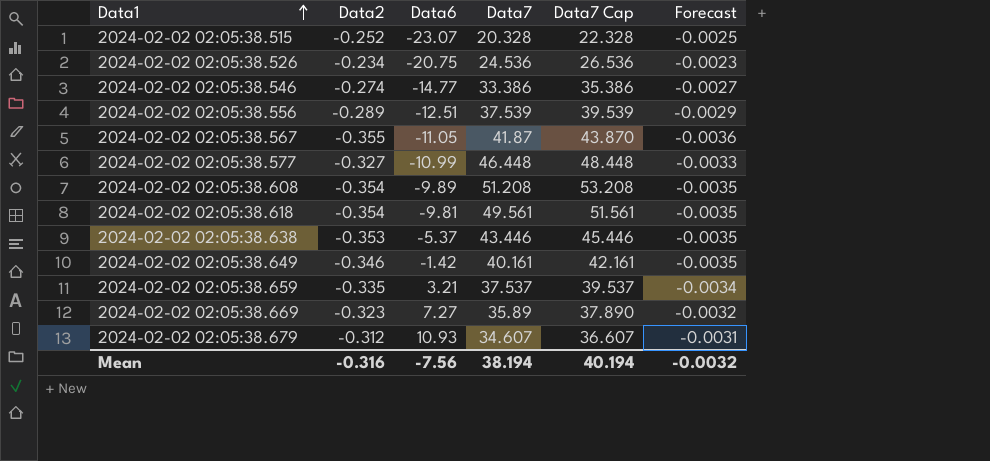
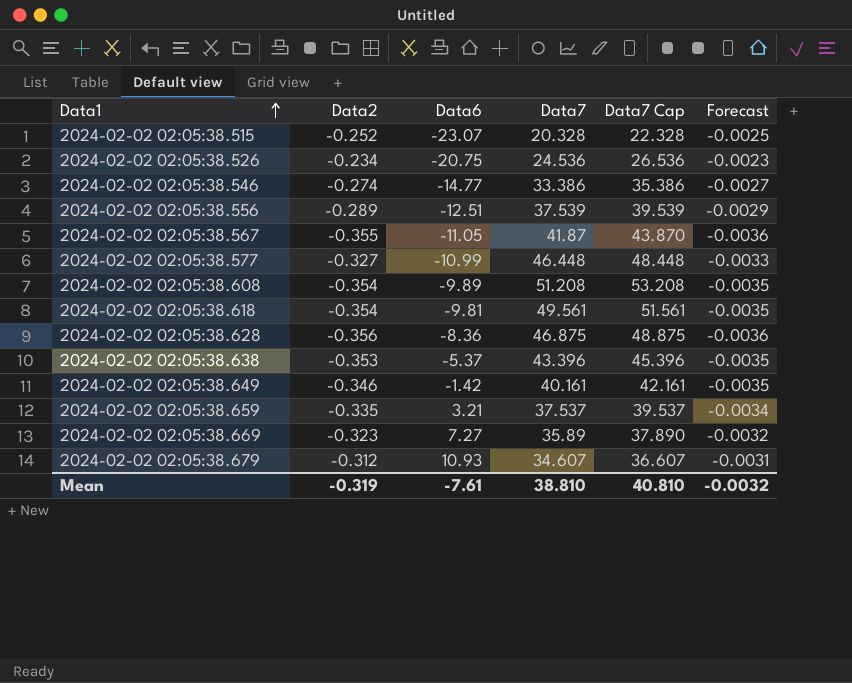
row 2024-02-02 02:05:38.628: none -> -0.356 | -8.36 | 46.875 | 48.875 | -0.0036
2024-02-02 02:05:38.638 | Data7: 43.446 -> 43.396
2024-02-02 02:05:38.638 | Data7 Cap: 45.446 -> 45.396
Mean | Data2: -0.316 -> -0.319
Mean | Data6: -7.56 -> -7.61
Mean | Data7: 38.194 -> 38.810
Mean | Data7 Cap: 40.194 -> 40.810

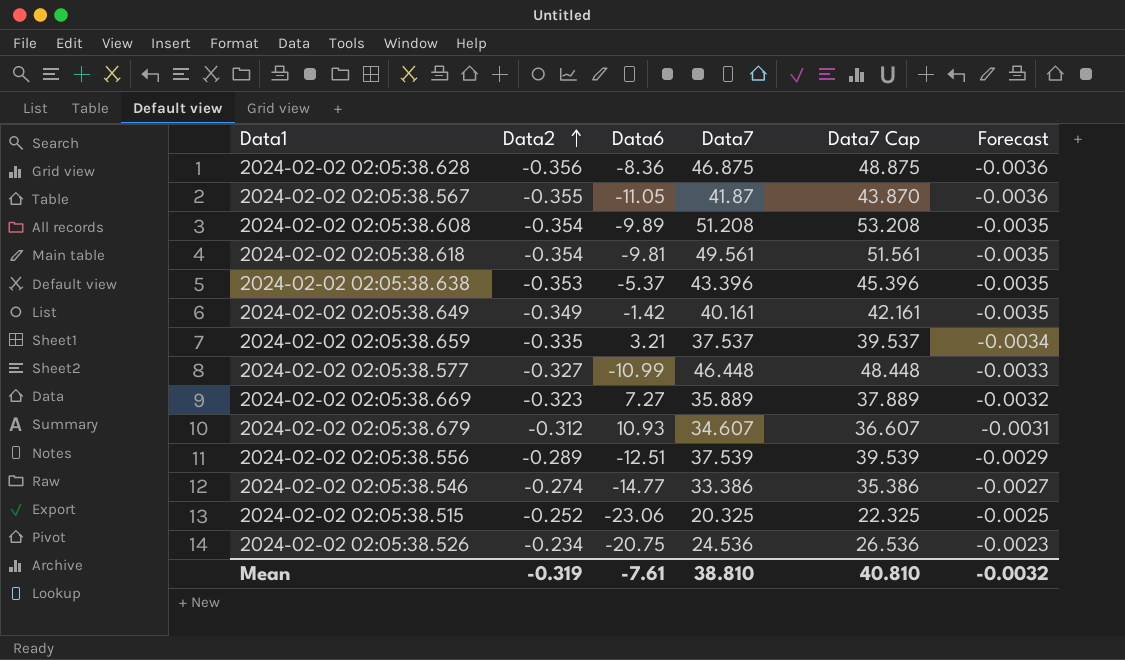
row order: Data1 ascending -> Data2 ascending
2024-02-02 02:05:38.649 | Data2: -0.346 -> -0.349
2024-02-02 02:05:38.669 | Data7: 35.89 -> 35.889
2024-02-02 02:05:38.669 | Data7 Cap: 37.890 -> 37.889
2024-02-02 02:05:38.515 | Data6: -23.07 -> -23.06
2024-02-02 02:05:38.515 | Data7: 20.328 -> 20.325
2024-02-02 02:05:38.515 | Data7 Cap: 22.328 -> 22.325

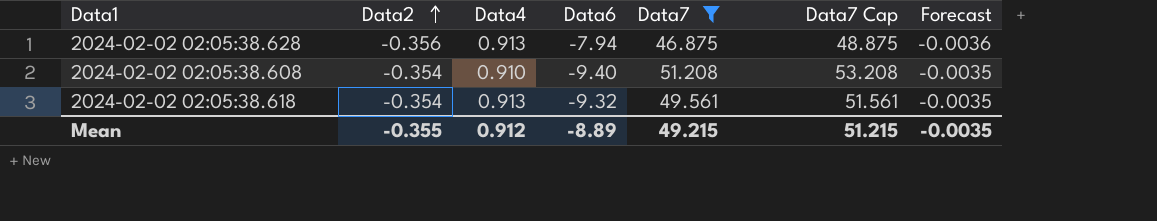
filter: none -> Data7 >= 46.875
column Data4 | position: none -> 3
2024-02-02 02:05:38.628 | Data6: -8.36 -> -7.94
2024-02-02 02:05:38.608 | Data6: -9.89 -> -9.40
2024-02-02 02:05:38.618 | Data6: -9.81 -> -9.32
Mean | Data2: -0.319 -> -0.355
Mean | Data6: -7.61 -> -8.89
Mean | Data7: 38.810 -> 49.215
Mean | Data7 Cap: 40.810 -> 51.215
Mean | Forecast: -0.0032 -> -0.0035

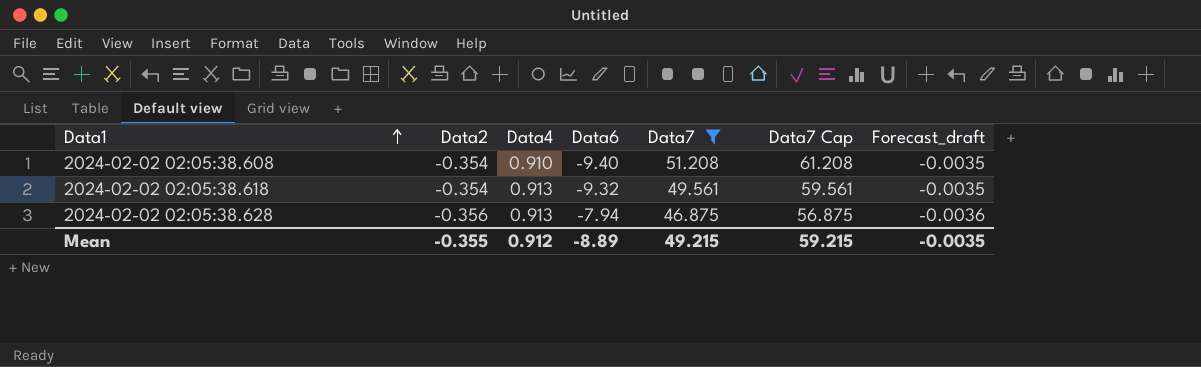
row order: Data2 ascending -> Data1 ascending
column Data7 Cap | formula: [Data7] + 2 -> [Data7] + 10
column name: Forecast -> Forecast_draft
Mean | Data7 Cap: 51.215 -> 59.215

